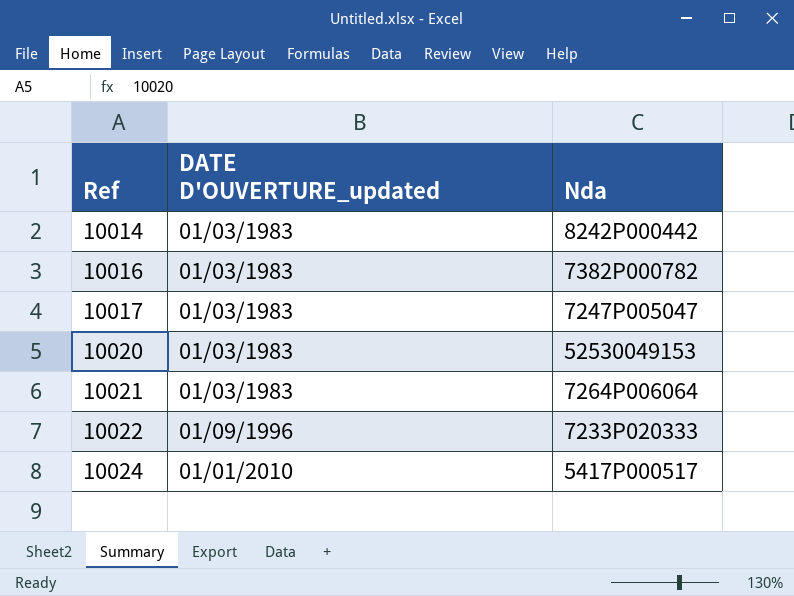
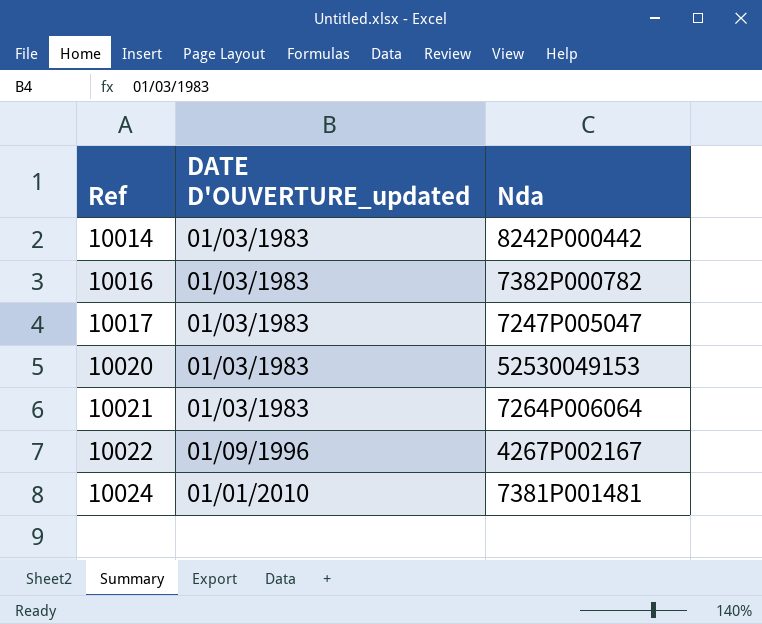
10022 | Nda: 7233P020333 -> 4267P002167
10024 | Nda: 5417P000517 -> 7381P001481

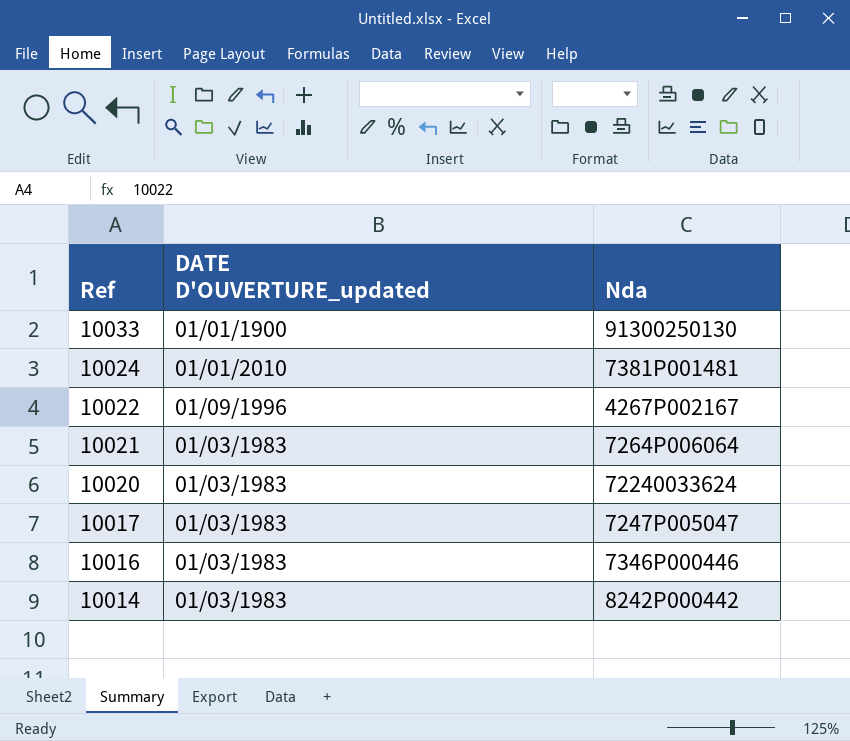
row order: Ref ascending -> Ref descending
row 10033: none -> 01/01/1900 | 91300250130
10020 | Nda: 52530049153 -> 72240033624
10016 | Nda: 7382P000782 -> 7346P000446

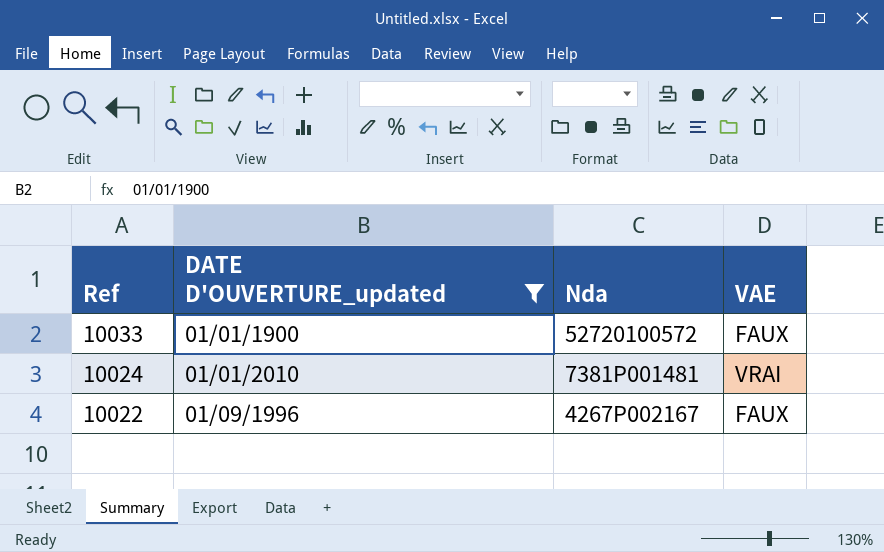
filter: none -> DATE D'OUVERTURE_updated != 01/03/1983
column VAE | position: none -> 4
10033 | Nda: 91300250130 -> 52720100572

